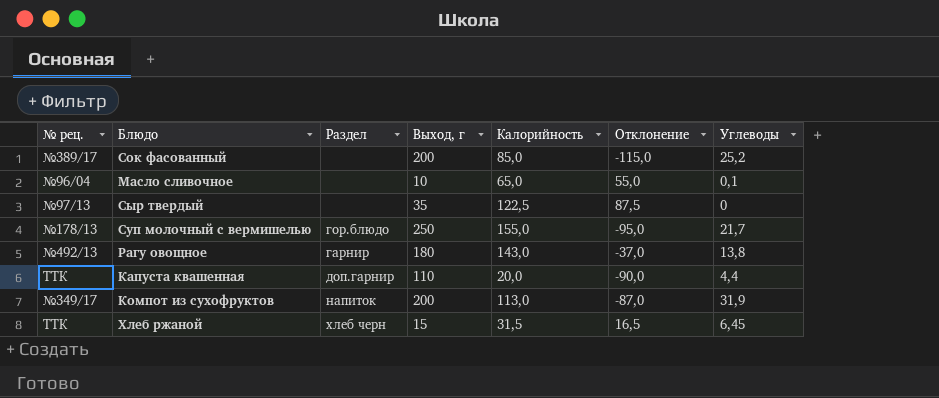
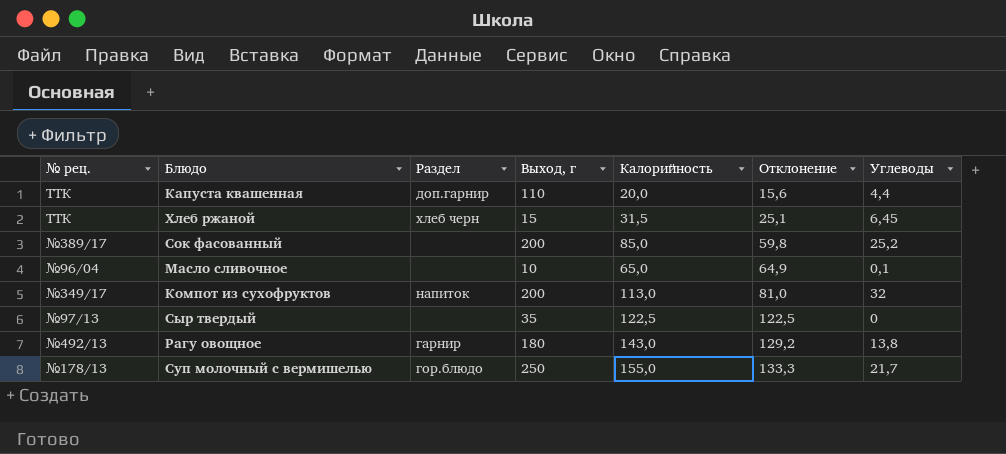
row order: none -> Отклонение ascending
column Отклонение | formula: [Калорийность] - [Выход, г] -> [Калорийность] - [Углеводы]
Компот из сухофруктов | Углеводы: 31,9 -> 32

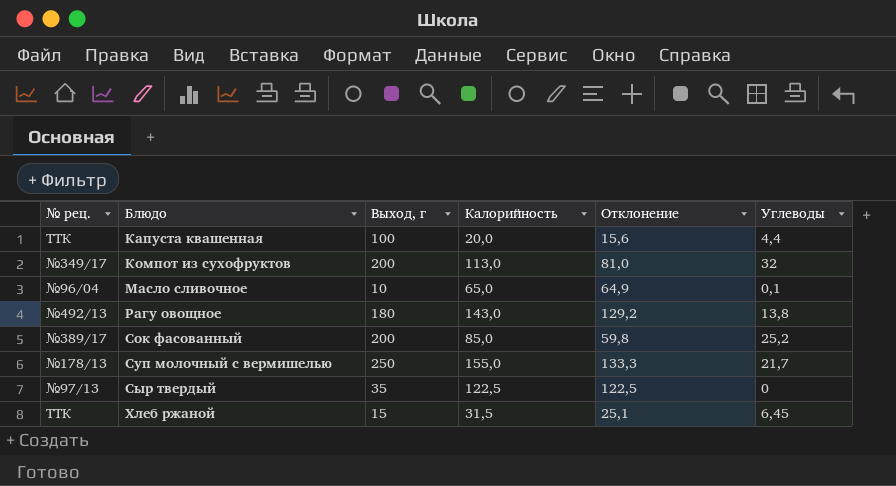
row order: Отклонение ascending -> Блюдо ascending
column Раздел | position: 3 -> none
Капуста квашенная | Выход, г: 110 -> 100

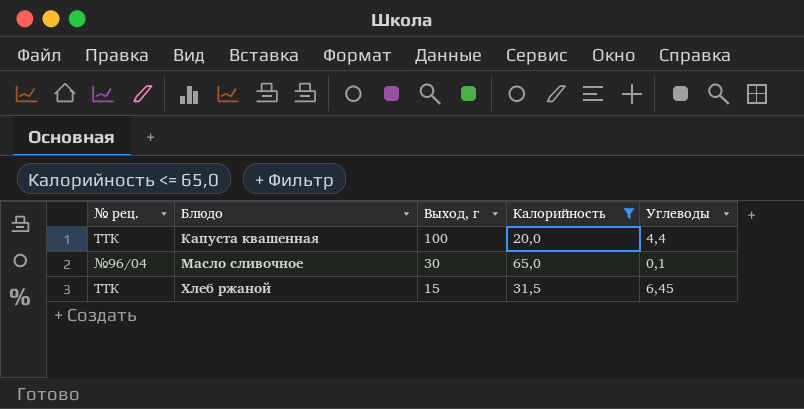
filter: none -> Калорийность <= 65,0
column Отклонение | formula: [Калорийность] - [Углеводы] -> none
Масло сливочное | Выход, г: 10 -> 30

